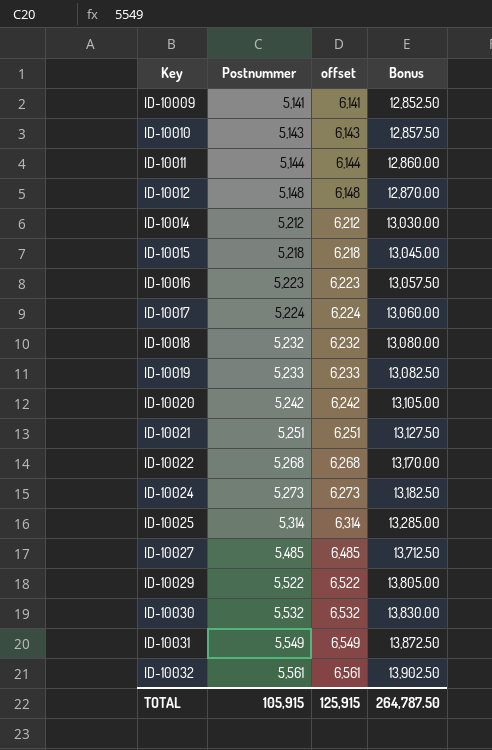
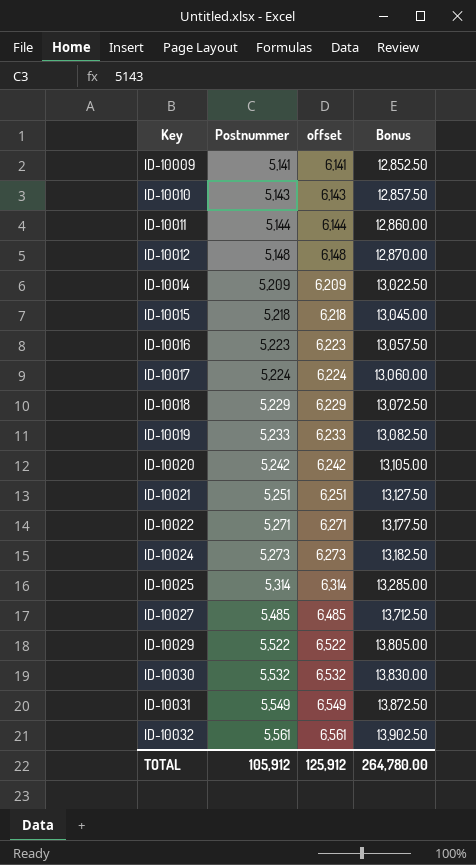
ID-10014 | Postnummer: 5,212 -> 5,209
ID-10014 | offset: 6,212 -> 6,209
ID-10014 | Bonus: 13,030.00 -> 13,022.50
ID-10018 | Postnummer: 5,232 -> 5,229
ID-10018 | offset: 6,232 -> 6,229
ID-10018 | Bonus: 13,080.00 -> 13,072.50
ID-10022 | Postnummer: 5,268 -> 5,271
ID-10022 | offset: 6,268 -> 6,271
ID-10022 | Bonus: 13,170.00 -> 13,177.50
TOTAL | Postnummer: 105,915 -> 105,912
TOTAL | offset: 125,915 -> 125,912
TOTAL | Bonus: 264,787.50 -> 264,780.00

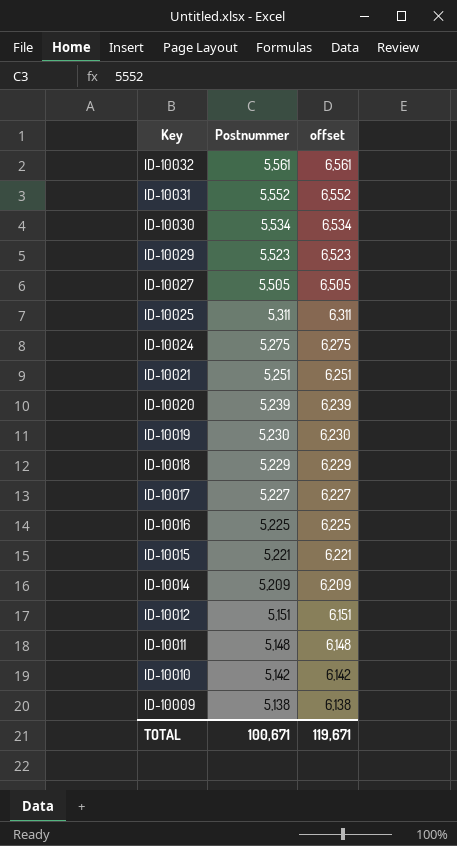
row order: Key ascending -> Key descending
column Bonus | formula: [Postnummer] * 2.5 -> none
row ID-10022: 5,271 | 6,271 | 13,177.50 -> none
ID-10031 | Postnummer: 5,549 -> 5,552
ID-10031 | offset: 6,549 -> 6,552
ID-10030 | Postnummer: 5,532 -> 5,534
ID-10030 | offset: 6,532 -> 6,534
ID-10029 | Postnummer: 5,522 -> 5,523
ID-10029 | offset: 6,522 -> 6,523
ID-10027 | Postnummer: 5,485 -> 5,505
ID-10027 | offset: 6,485 -> 6,505
ID-10025 | Postnummer: 5,314 -> 5,311
ID-10025 | offset: 6,314 -> 6,311
ID-10024 | Postnummer: 5,273 -> 5,275
ID-10024 | offset: 6,273 -> 6,275
ID-10020 | Postnummer: 5,242 -> 5,239
ID-10020 | offset: 6,242 -> 6,239
ID-10019 | Postnummer: 5,233 -> 5,230
ID-10019 | offset: 6,233 -> 6,230
ID-10017 | Postnummer: 5,224 -> 5,227
ID-10017 | offset: 6,224 -> 6,227
ID-10016 | Postnummer: 5,223 -> 5,225
ID-10016 | offset: 6,223 -> 6,225
ID-10015 | Postnummer: 5,218 -> 5,221
ID-10015 | offset: 6,218 -> 6,221
ID-10012 | Postnummer: 5,148 -> 5,151
ID-10012 | offset: 6,148 -> 6,151
ID-10011 | Postnummer: 5,144 -> 5,148
ID-10011 | offset: 6,144 -> 6,148
ID-10010 | Postnummer: 5,143 -> 5,142
ID-10010 | offset: 6,143 -> 6,142
ID-10009 | Postnummer: 5,141 -> 5,138
ID-10009 | offset: 6,141 -> 6,138
TOTAL | Postnummer: 105,912 -> 100,671
TOTAL | offset: 125,912 -> 119,671

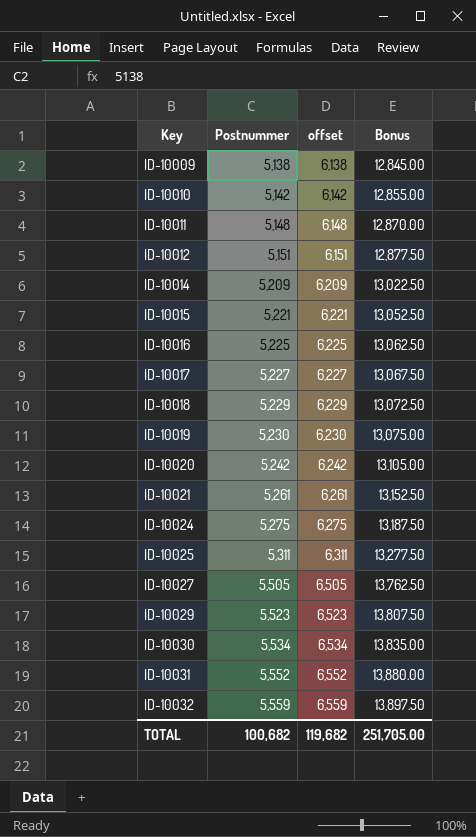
row order: Key descending -> Key ascending
column Bonus | formula: none -> [Postnummer] * 2.5
ID-10020 | Postnummer: 5,239 -> 5,242
ID-10020 | offset: 6,239 -> 6,242
ID-10021 | Postnummer: 5,251 -> 5,261
ID-10021 | offset: 6,251 -> 6,261
ID-10032 | Postnummer: 5,561 -> 5,559
ID-10032 | offset: 6,561 -> 6,559
TOTAL | Postnummer: 100,671 -> 100,682
TOTAL | offset: 119,671 -> 119,682

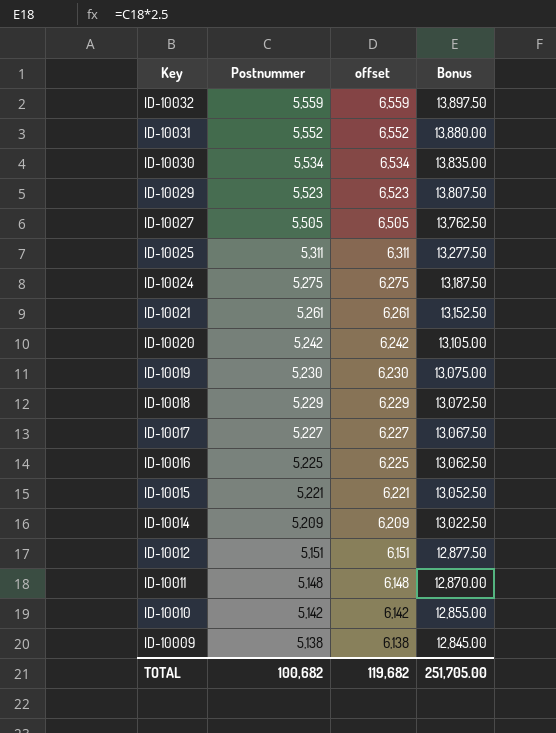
row order: Key ascending -> Key descending

